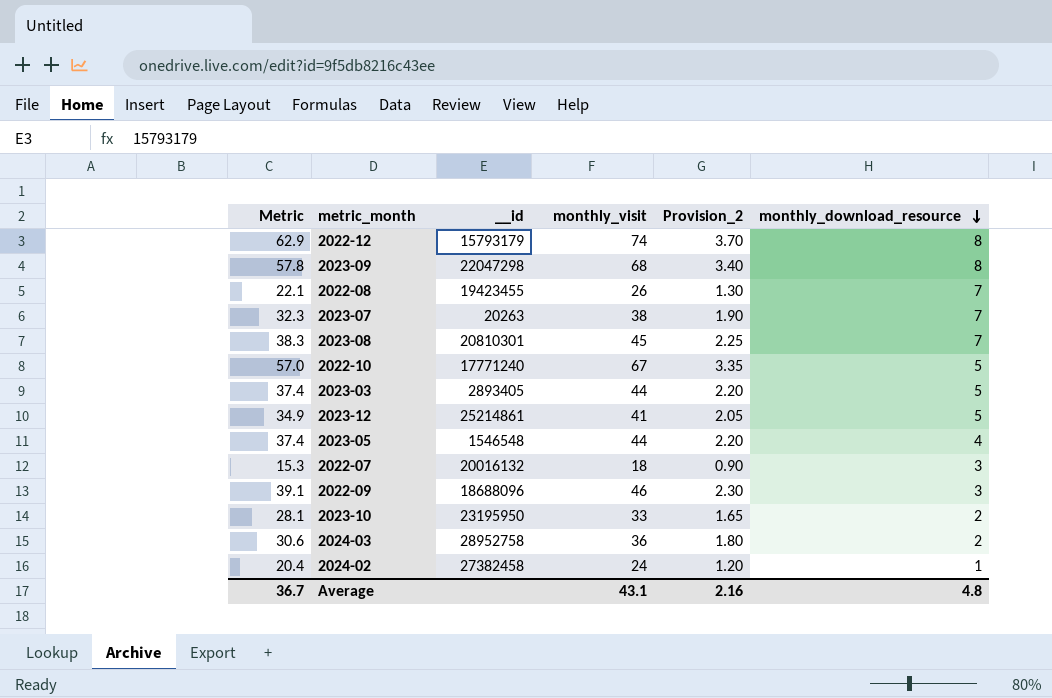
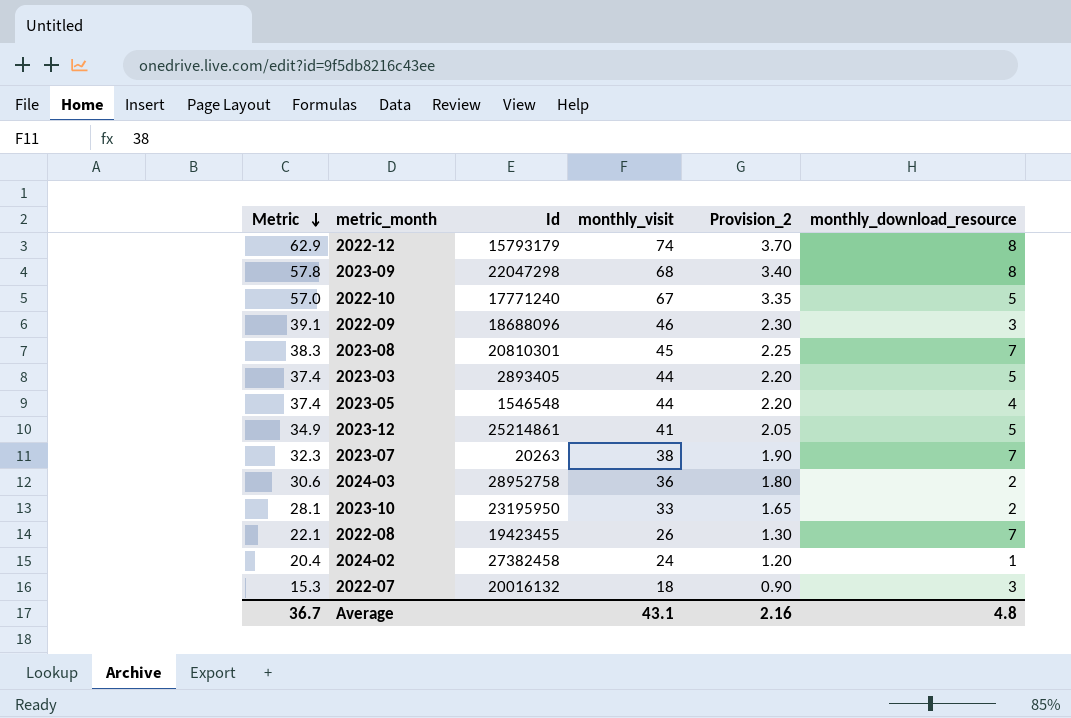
row order: monthly_download_resource descending -> Metric descending
column name: __id -> Id

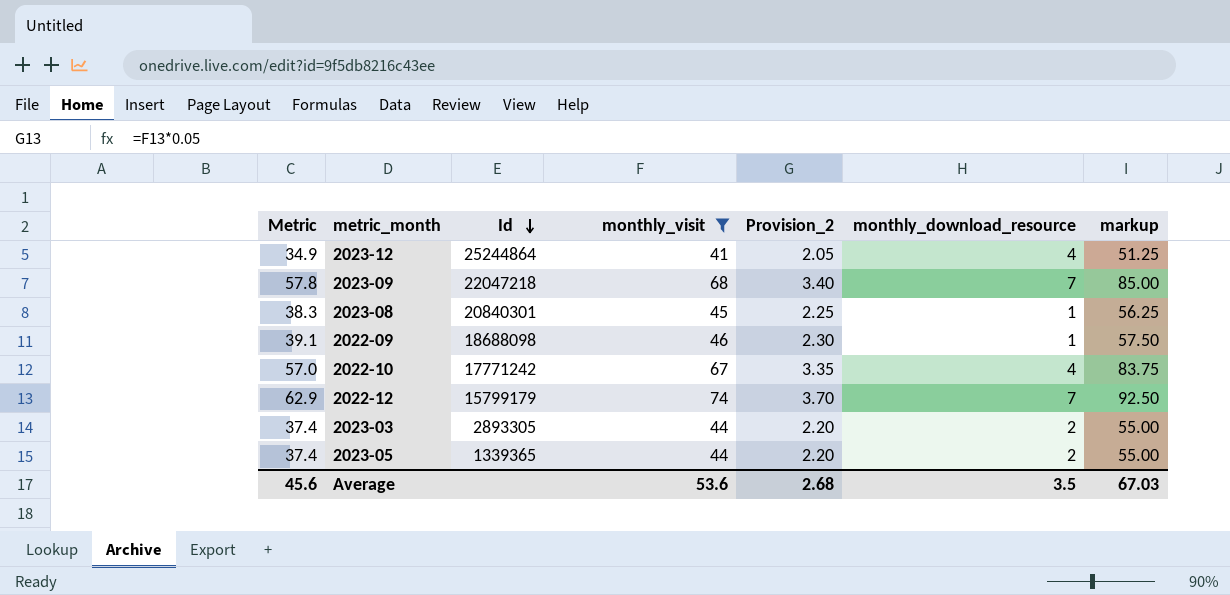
filter: none -> monthly_visit >= 41
row order: Metric descending -> Id descending
column markup | formula: none -> [monthly_visit] * 1.25
2023-12 | Id: 25214861 -> 25244864
2023-12 | monthly_download_resource: 5 -> 4
2023-09 | Id: 22047298 -> 22047218
2023-09 | monthly_download_resource: 8 -> 7
2023-08 | Id: 20810301 -> 20840301
2023-08 | monthly_download_resource: 7 -> 1
2022-09 | Id: 18688096 -> 18688098
2022-09 | monthly_download_resource: 3 -> 1
2022-10 | Id: 17771240 -> 17771242
2022-10 | monthly_download_resource: 5 -> 4
2022-12 | Id: 15793179 -> 15799179
2022-12 | monthly_download_resource: 8 -> 7
2023-03 | Id: 2893405 -> 2893305
2023-03 | monthly_download_resource: 5 -> 2
2023-05 | Id: 1546548 -> 1339365
2023-05 | monthly_download_resource: 4 -> 2
Average | Metric: 36.7 -> 45.6
Average | monthly_visit: 43.1 -> 53.6
Average | Provision_2: 2.16 -> 2.68
Average | monthly_download_resource: 4.8 -> 3.5

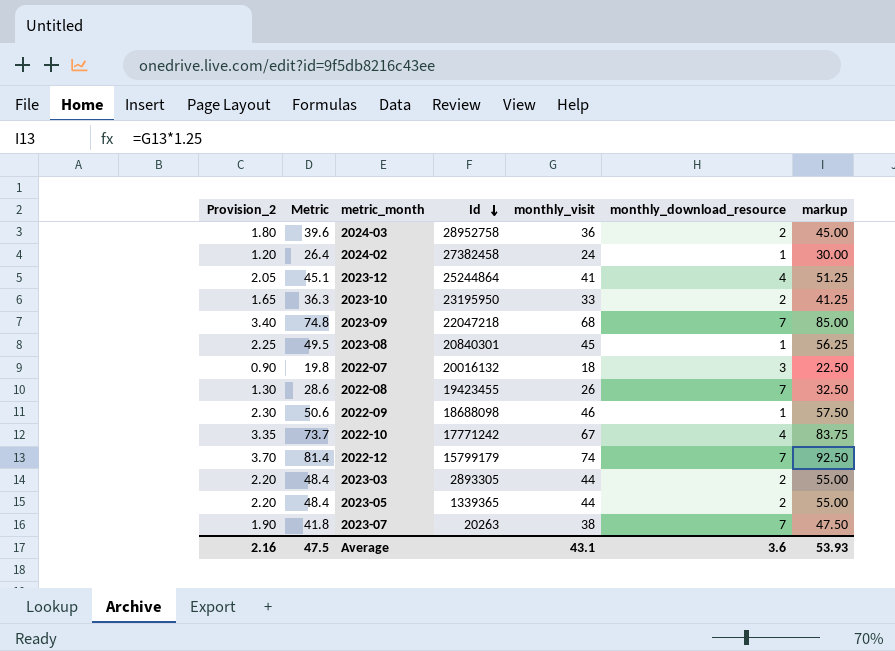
filter: monthly_visit >= 41 -> none
column Provision_2 | position: 5 -> 1
column Metric | formula: [monthly_visit] * 0.85 -> [monthly_visit] * 1.1
Average | Provision_2: 2.68 -> 2.16
Average | Metric: 45.6 -> 47.5
Average | monthly_visit: 53.6 -> 43.1
Average | monthly_download_resource: 3.5 -> 3.6
Average | markup: 67.03 -> 53.93

